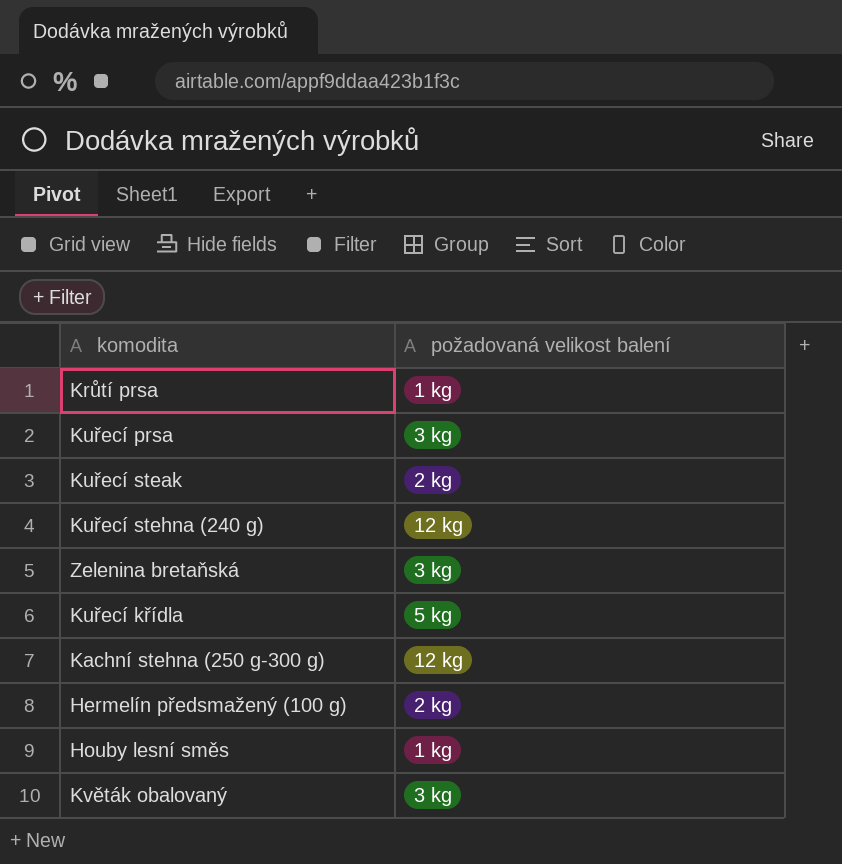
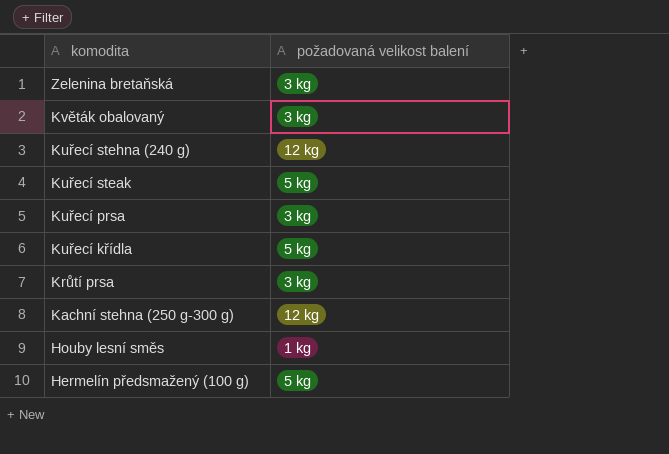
row order: none -> komodita descending
Kuřecí steak | požadovaná velikost balení: 2 kg -> 5 kg
Krůtí prsa | požadovaná velikost balení: 1 kg -> 3 kg
Hermelín předsmažený (100 g) | požadovaná velikost balení: 2 kg -> 5 kg

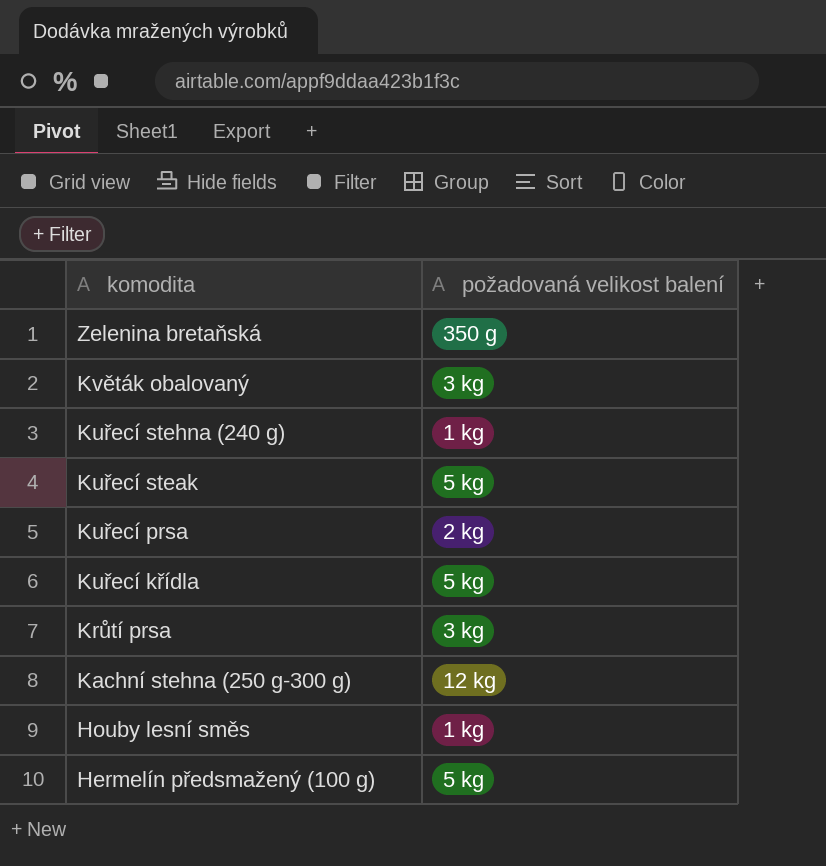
Zelenina bretaňská | požadovaná velikost balení: 3 kg -> 350 g
Kuřecí stehna (240 g) | požadovaná velikost balení: 12 kg -> 1 kg
Kuřecí prsa | požadovaná velikost balení: 3 kg -> 2 kg

